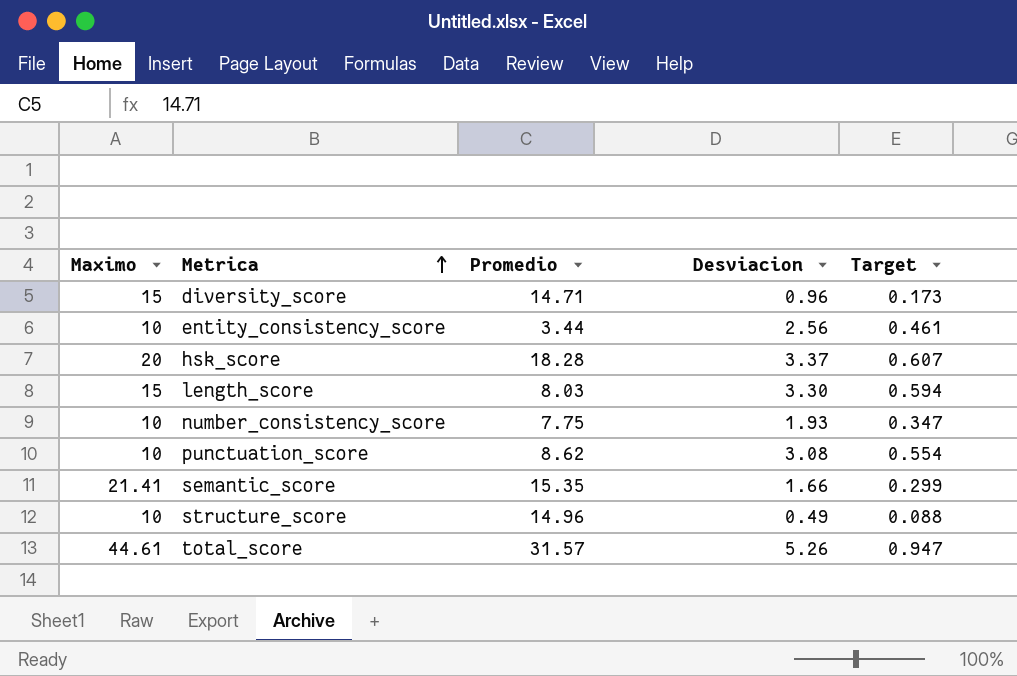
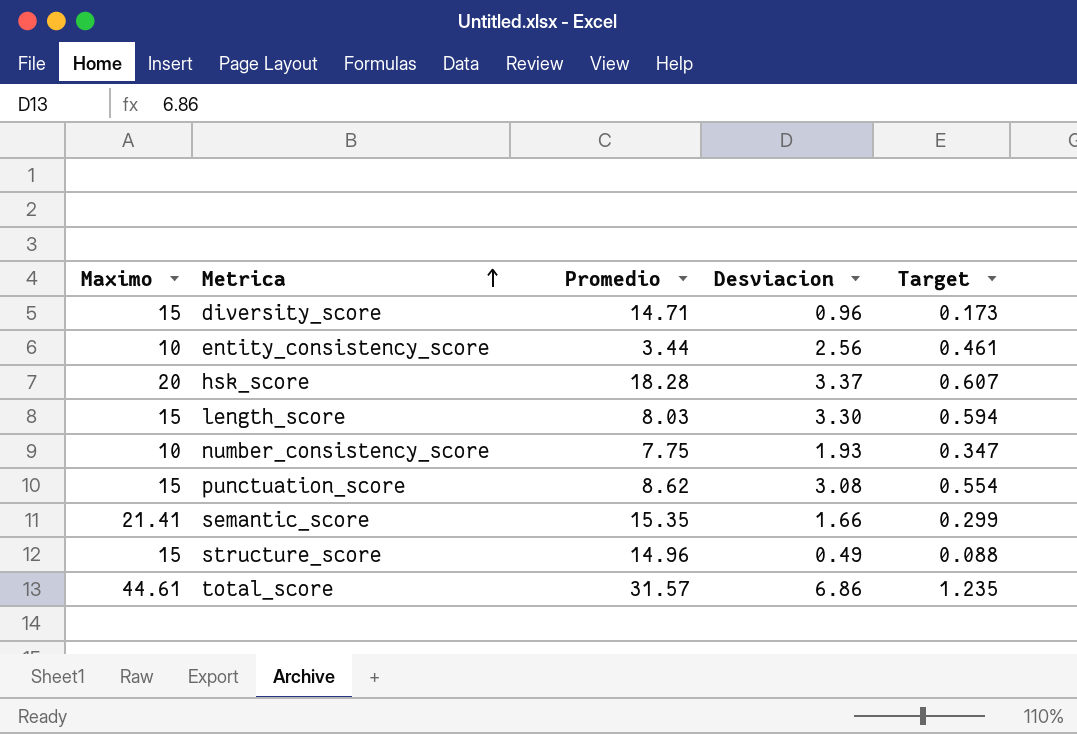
punctuation_score | Maximo: 10 -> 15
structure_score | Maximo: 10 -> 15
total_score | Desviacion: 5.26 -> 6.86
total_score | Target: 0.947 -> 1.235

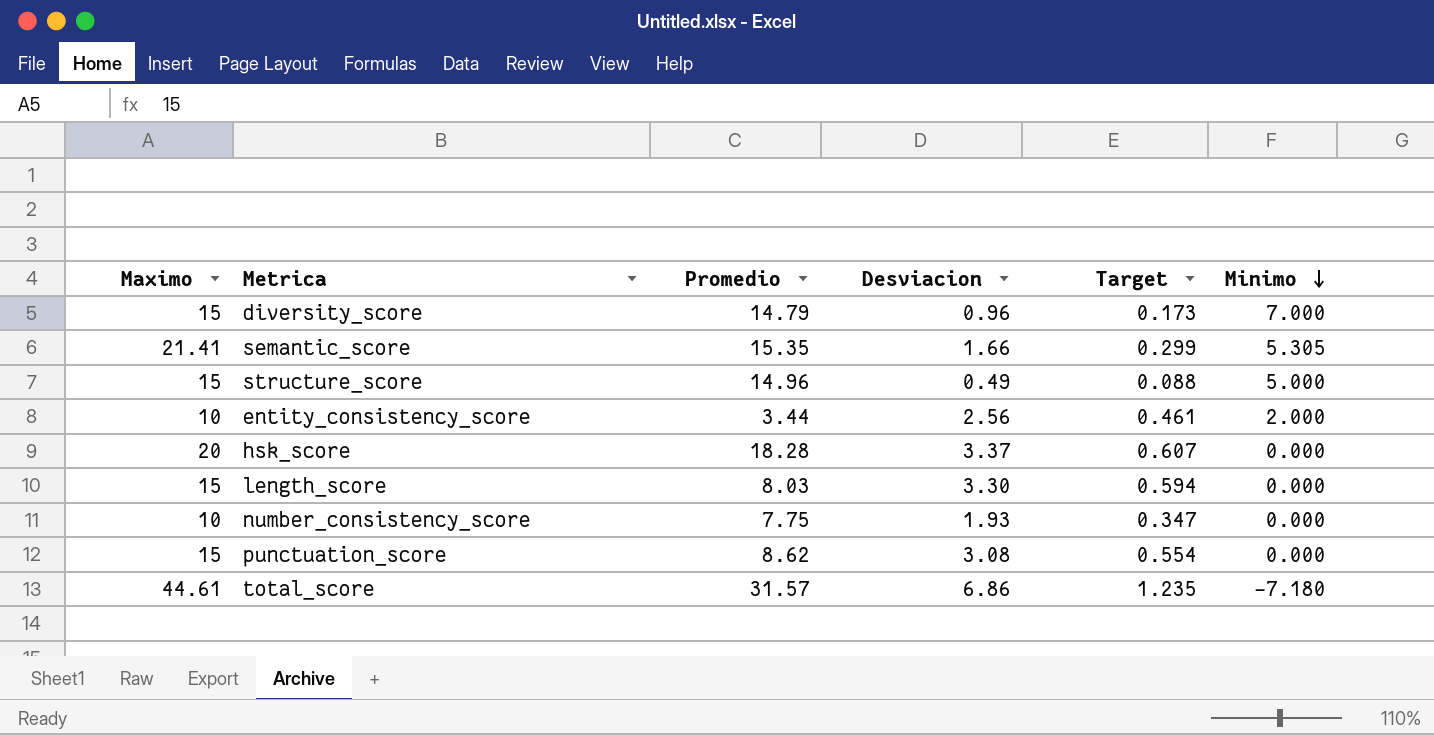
row order: Metrica ascending -> Minimo descending
column Minimo | position: none -> 6
diversity_score | Promedio: 14.71 -> 14.79

